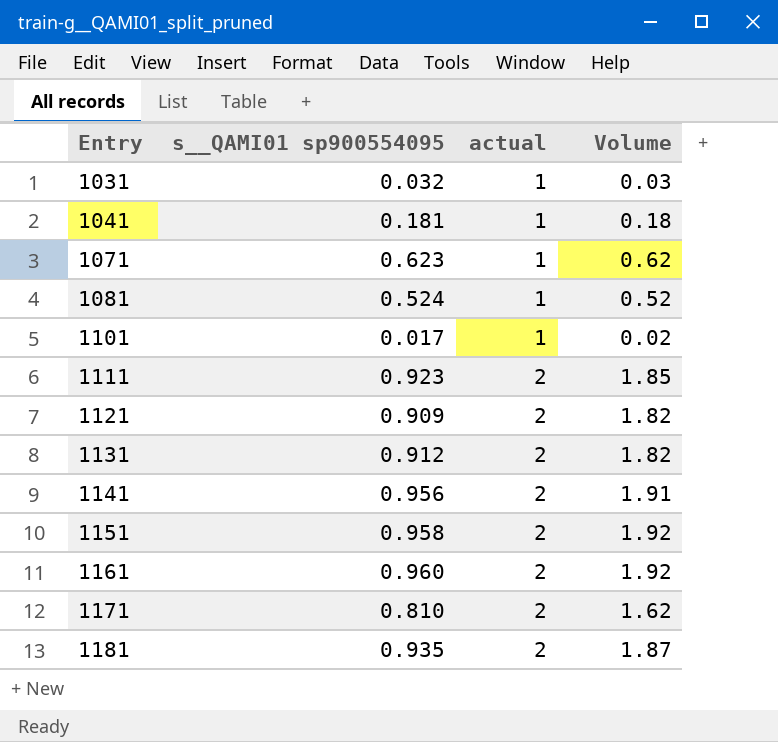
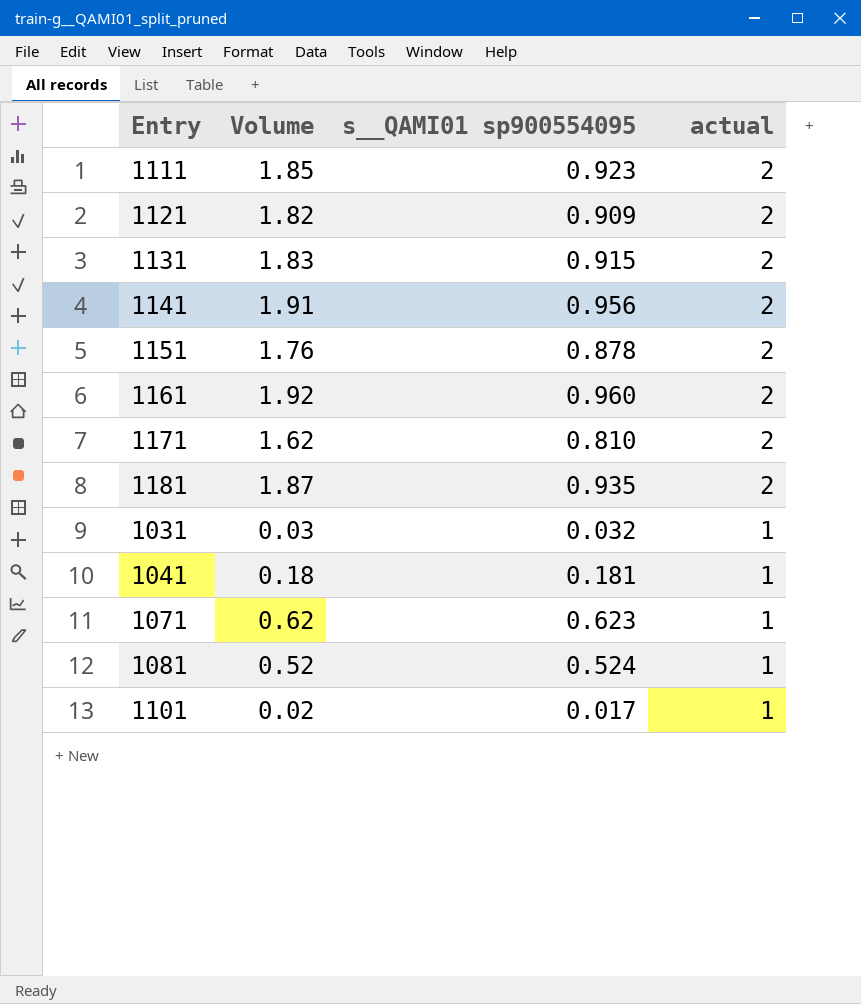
row order: Entry ascending -> actual descending
column Volume | position: 4 -> 2
1131 | Volume: 1.82 -> 1.83
1131 | s__QAMI01 sp900554095: 0.912 -> 0.915
1151 | Volume: 1.92 -> 1.76
1151 | s__QAMI01 sp900554095: 0.958 -> 0.878

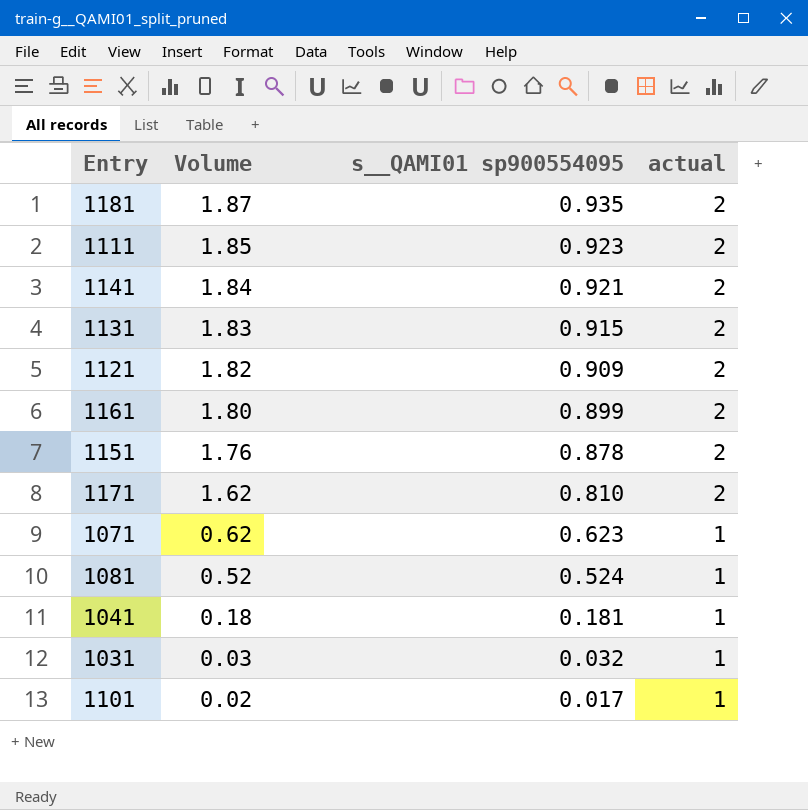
row order: actual descending -> Volume descending
1141 | Volume: 1.91 -> 1.84
1141 | s__QAMI01 sp900554095: 0.956 -> 0.921
1161 | Volume: 1.92 -> 1.80
1161 | s__QAMI01 sp900554095: 0.960 -> 0.899

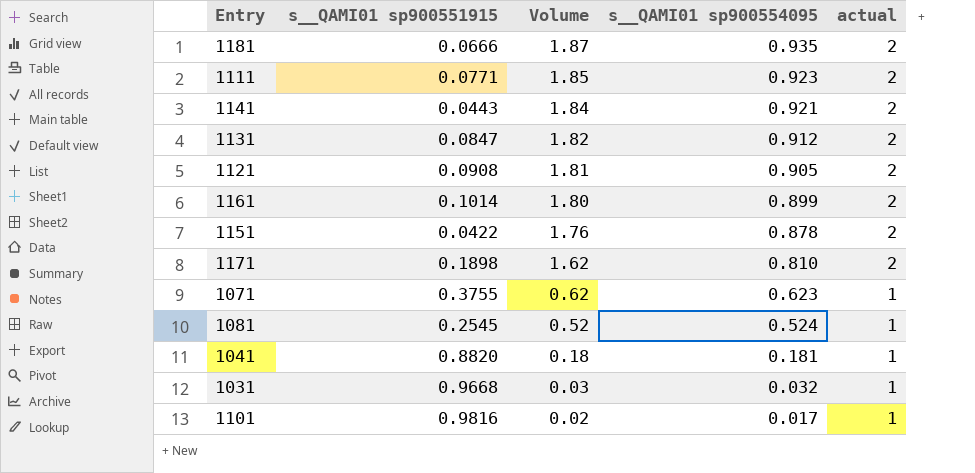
column s__QAMI01 sp900551915 | position: none -> 2
1131 | Volume: 1.83 -> 1.82
1131 | s__QAMI01 sp900554095: 0.915 -> 0.912
1121 | Volume: 1.82 -> 1.81
1121 | s__QAMI01 sp900554095: 0.909 -> 0.905

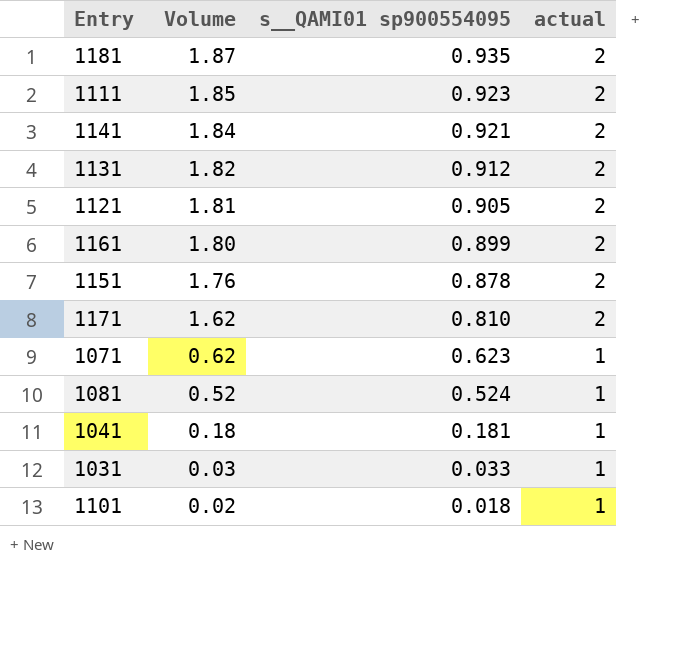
column s__QAMI01 sp900551915 | position: 2 -> none
1031 | s__QAMI01 sp900554095: 0.032 -> 0.033
1101 | s__QAMI01 sp900554095: 0.017 -> 0.018

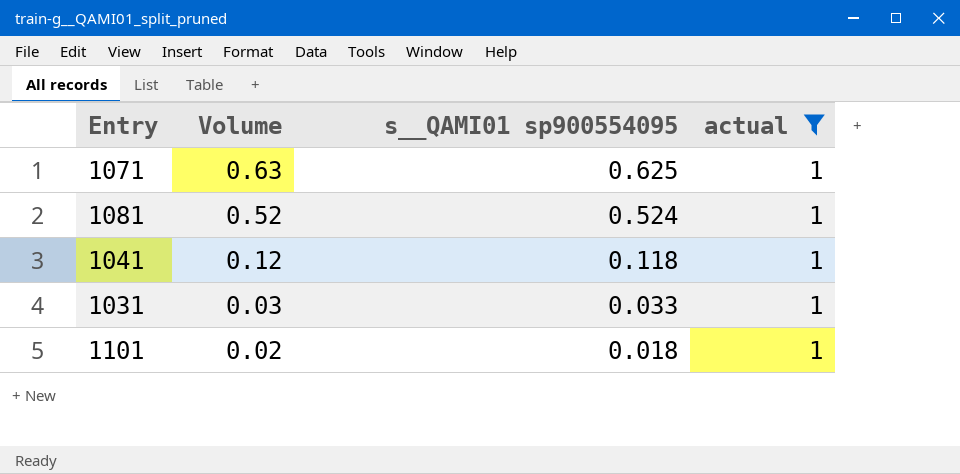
filter: none -> actual = 1
1071 | Volume: 0.62 -> 0.63
1071 | s__QAMI01 sp900554095: 0.623 -> 0.625
1041 | Volume: 0.18 -> 0.12
1041 | s__QAMI01 sp900554095: 0.181 -> 0.118

